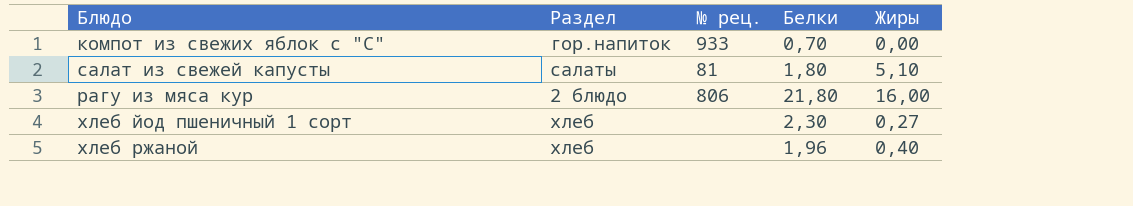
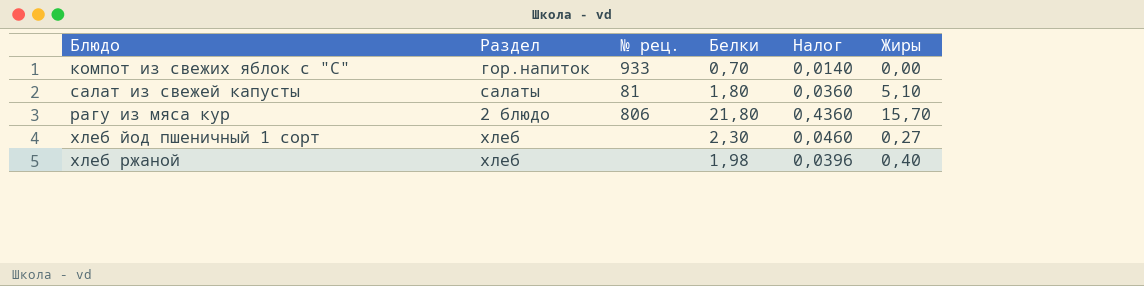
column Налог | formula: none -> [Белки] * 0,02
рагу из мяса кур | Жиры: 16,00 -> 15,70
хлеб ржаной | Белки: 1,96 -> 1,98

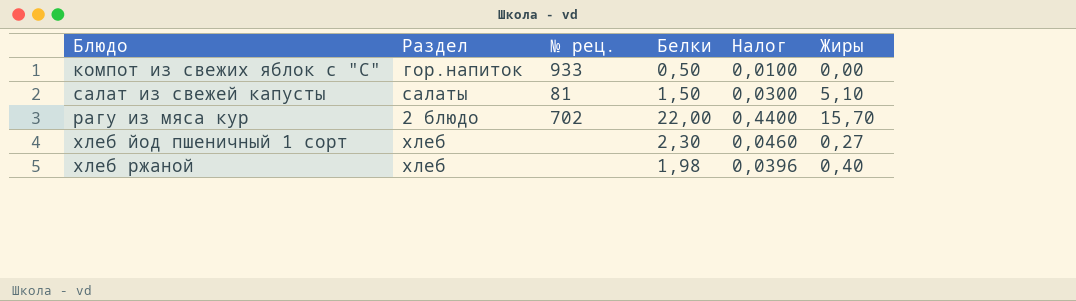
компот из свежих яблок с "С" | Белки: 0,70 -> 0,50
компот из свежих яблок с "С" | Налог: 0,0140 -> 0,0100
салат из свежей капусты | Белки: 1,80 -> 1,50
салат из свежей капусты | Налог: 0,0360 -> 0,0300
рагу из мяса кур | № рец.: 806 -> 702
рагу из мяса кур | Белки: 21,80 -> 22,00
рагу из мяса кур | Налог: 0,4360 -> 0,4400

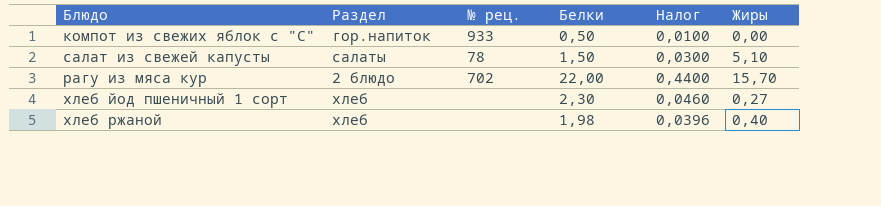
салат из свежей капусты | № рец.: 81 -> 78

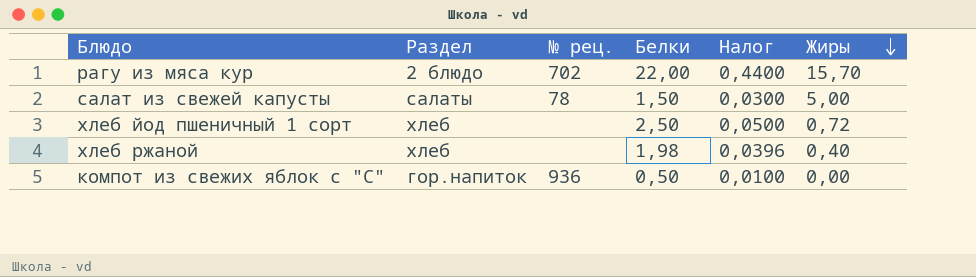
row order: none -> Жиры descending
салат из свежей капусты | Жиры: 5,10 -> 5,00
хлеб йод пшеничный 1 сорт | Белки: 2,30 -> 2,50
хлеб йод пшеничный 1 сорт | Налог: 0,0460 -> 0,0500
хлеб йод пшеничный 1 сорт | Жиры: 0,27 -> 0,72
компот из свежих яблок с "С" | № рец.: 933 -> 936

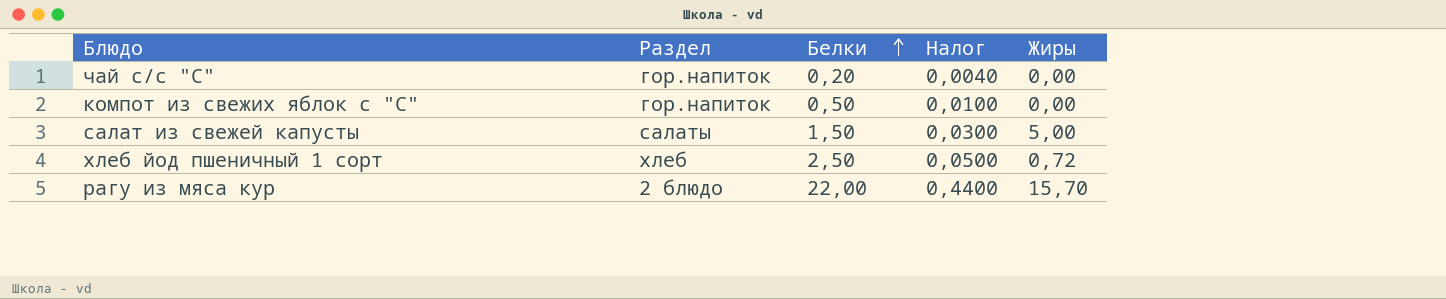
row order: Жиры descending -> Белки ascending
column № рец. | position: 3 -> none
row хлеб ржаной: хлеб | none | 1,98 | 0,0396 | 0,40 -> none
row чай с/с "С": none -> гор.напиток | 0,20 | 0,0040 | 0,00

